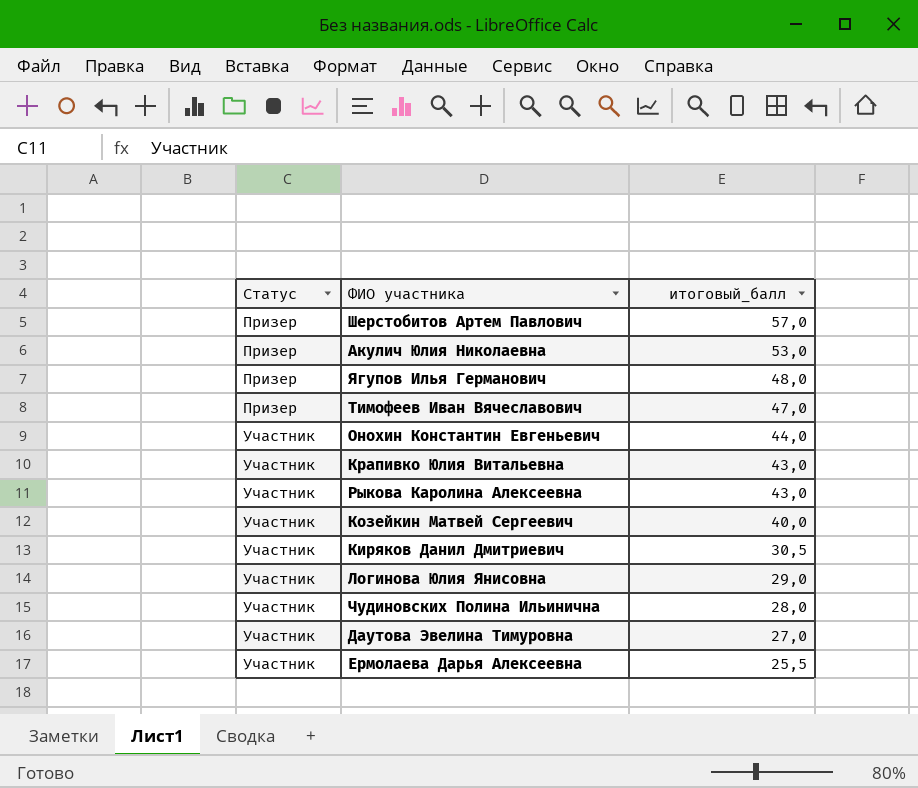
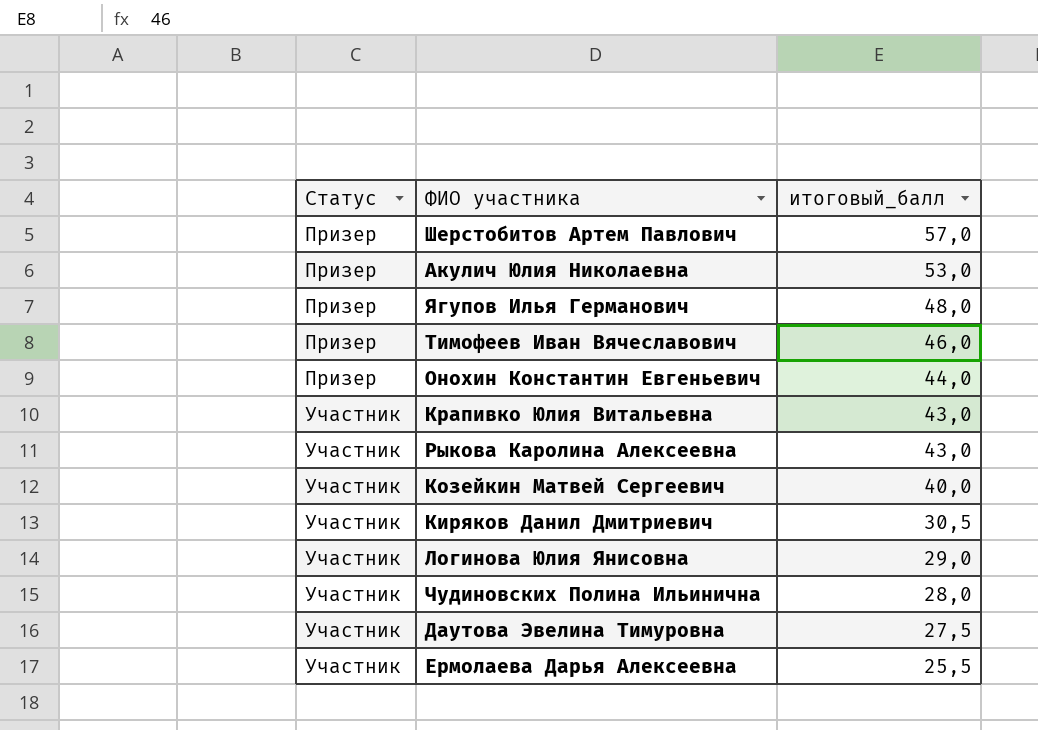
Тимофеев Иван Вячеславович | итоговый_балл: 47,0 -> 46,0
Онохин Константин Евгеньевич | Статус: Участник -> Призер
Даутова Эвелина Тимуровна | итоговый_балл: 27,0 -> 27,5

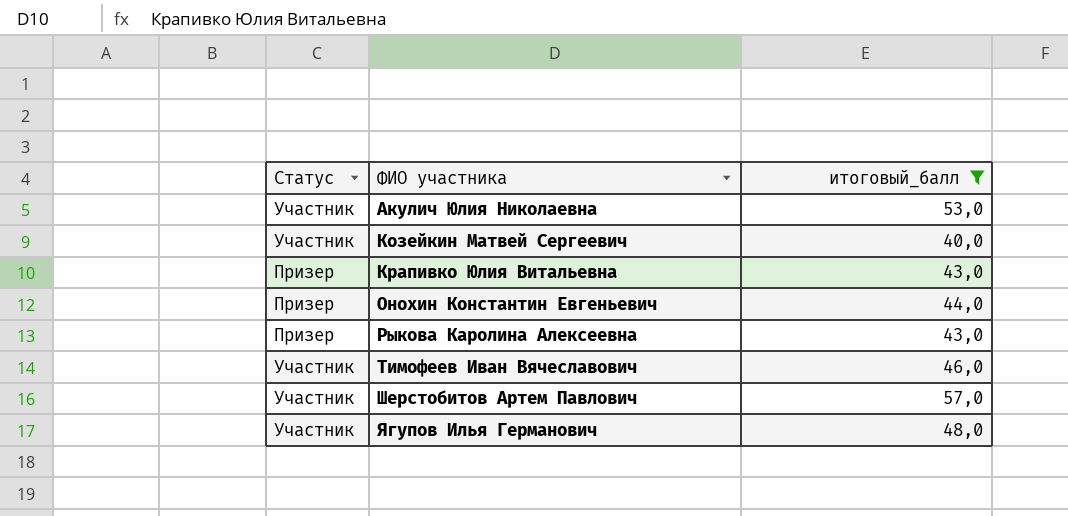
filter: none -> итоговый_балл >= 40,0
row order: Статус ascending -> ФИО участника ascending
Акулич Юлия Николаевна | Статус: Призер -> Участник
Крапивко Юлия Витальевна | Статус: Участник -> Призер
Рыкова Каролина Алексеевна | Статус: Участник -> Призер
Тимофеев Иван Вячеславович | Статус: Призер -> Участник
Шерстобитов Артем Павлович | Статус: Призер -> Участник
Ягупов Илья Германович | Статус: Призер -> Участник

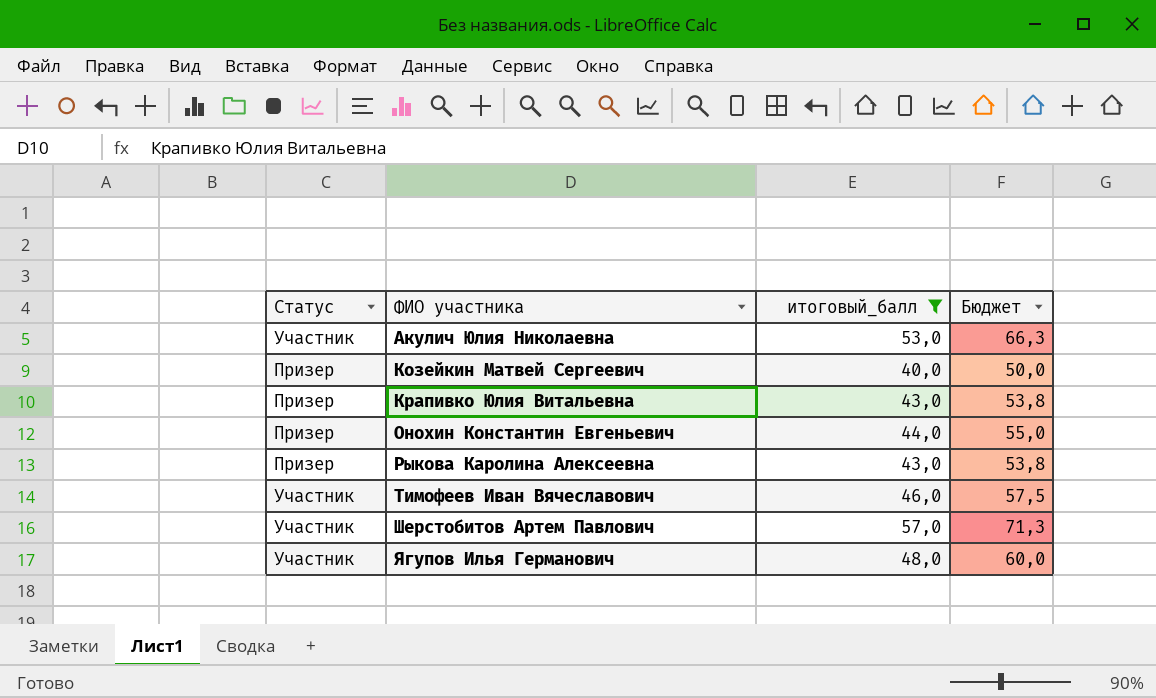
column Бюджет | formula: none -> [итоговый_балл] * 1,25
Козейкин Матвей Сергеевич | Статус: Участник -> Призер

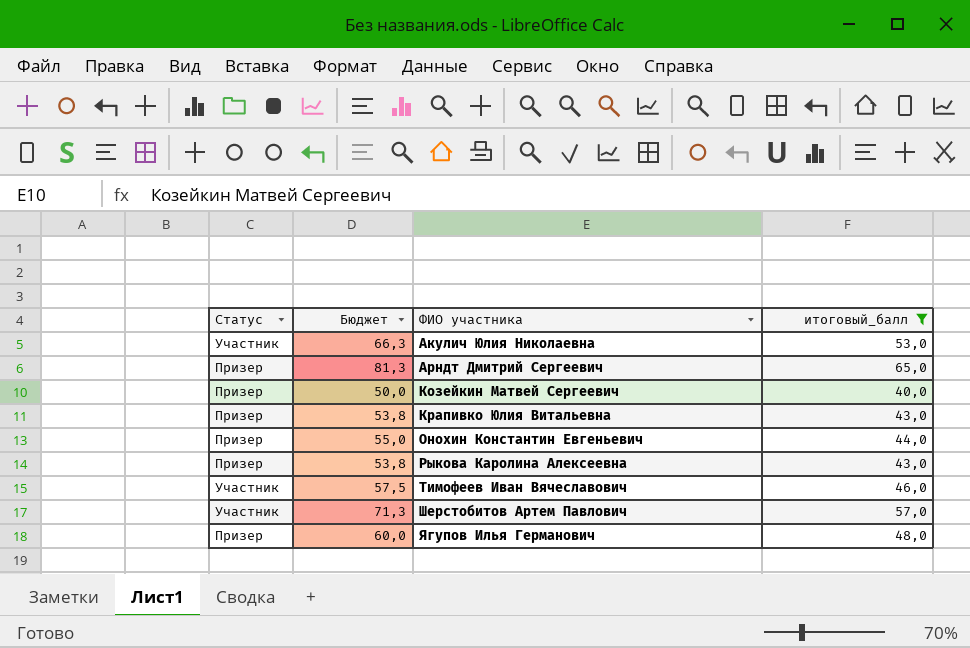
column Бюджет | position: 4 -> 2
row Арндт Дмитрий Сергеевич: none -> Призер | 81,3 | 65,0
Ягупов Илья Германович | Статус: Участник -> Призер

